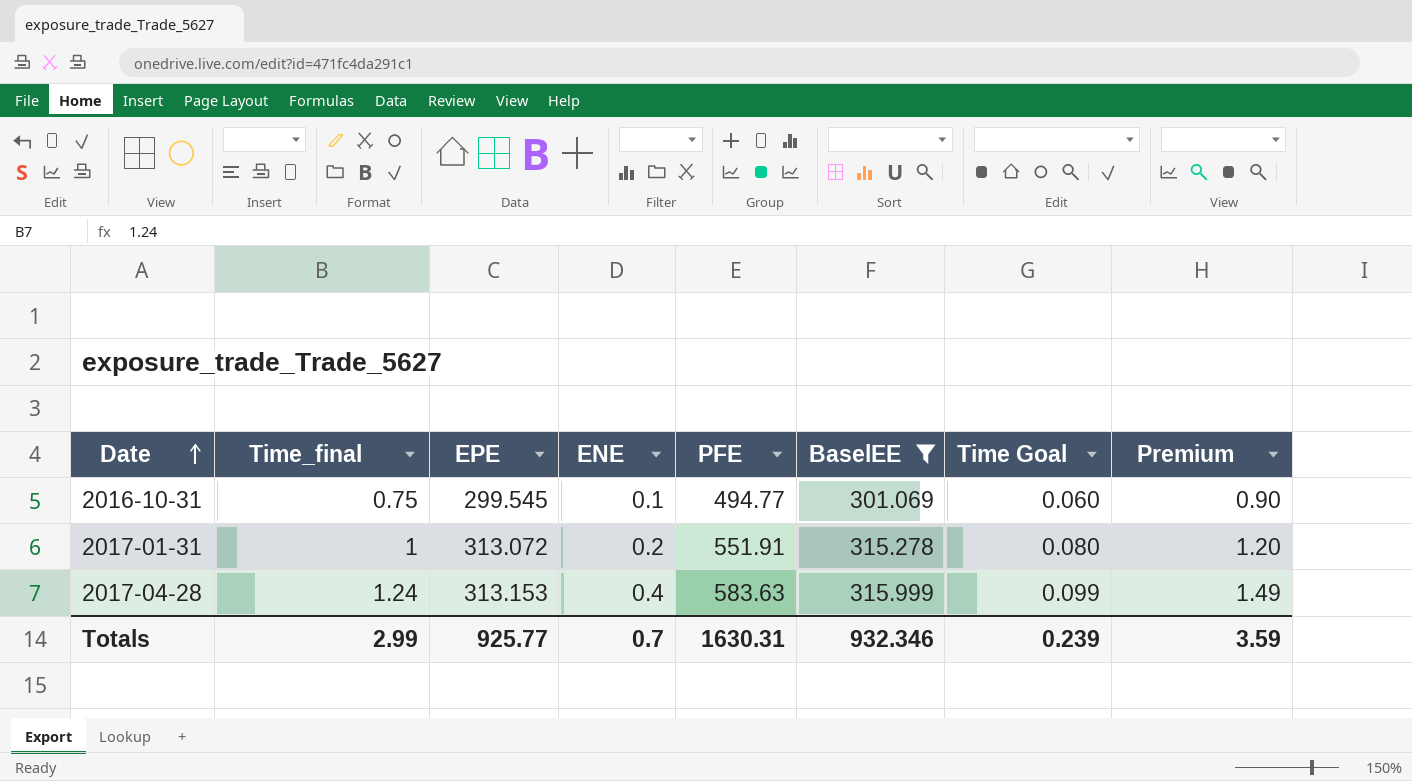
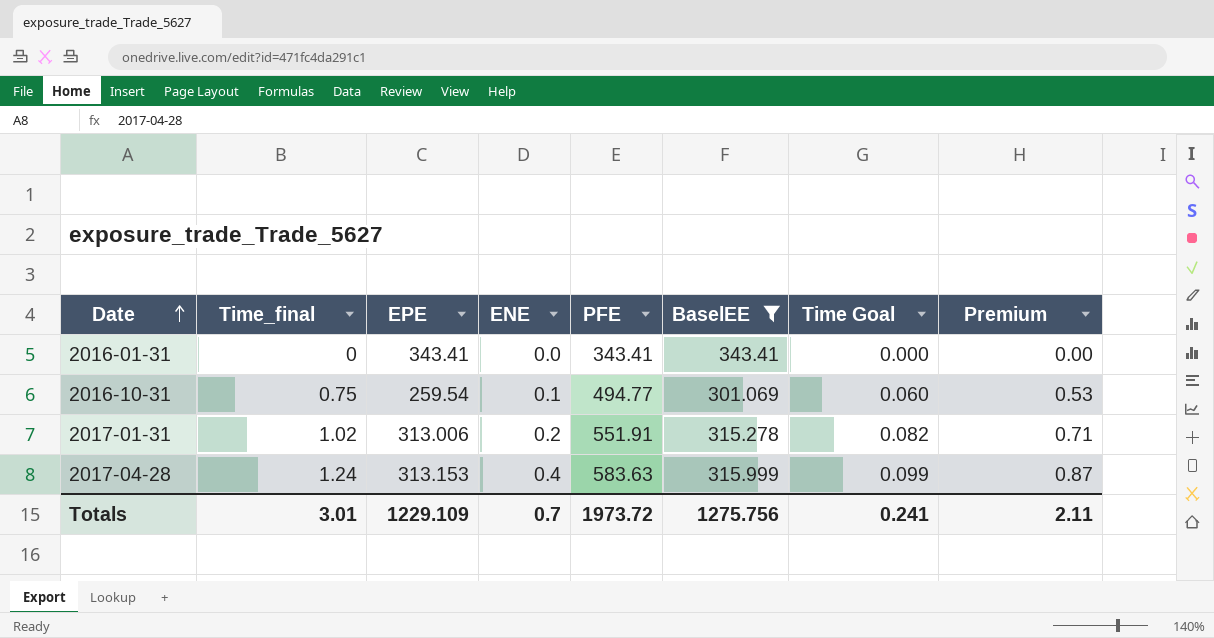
column Premium | formula: [Time_final] * 1.2 -> [Time_final] * 0.7
row 2016-01-31: none -> 0 | 343.41 | 0.0 | 343.41 | 343.41 | 0.000 | 0.00
2016-10-31 | EPE: 299.545 -> 259.54
2017-01-31 | Time_final: 1 -> 1.02
2017-01-31 | EPE: 313.072 -> 313.006
2017-01-31 | Time Goal: 0.080 -> 0.082
Totals | Time_final: 2.99 -> 3.01
Totals | EPE: 925.77 -> 1229.109
Totals | PFE: 1630.31 -> 1973.72
Totals | BaselEE: 932.346 -> 1275.756
Totals | Time Goal: 0.239 -> 0.241
Totals | Premium: 3.59 -> 2.11

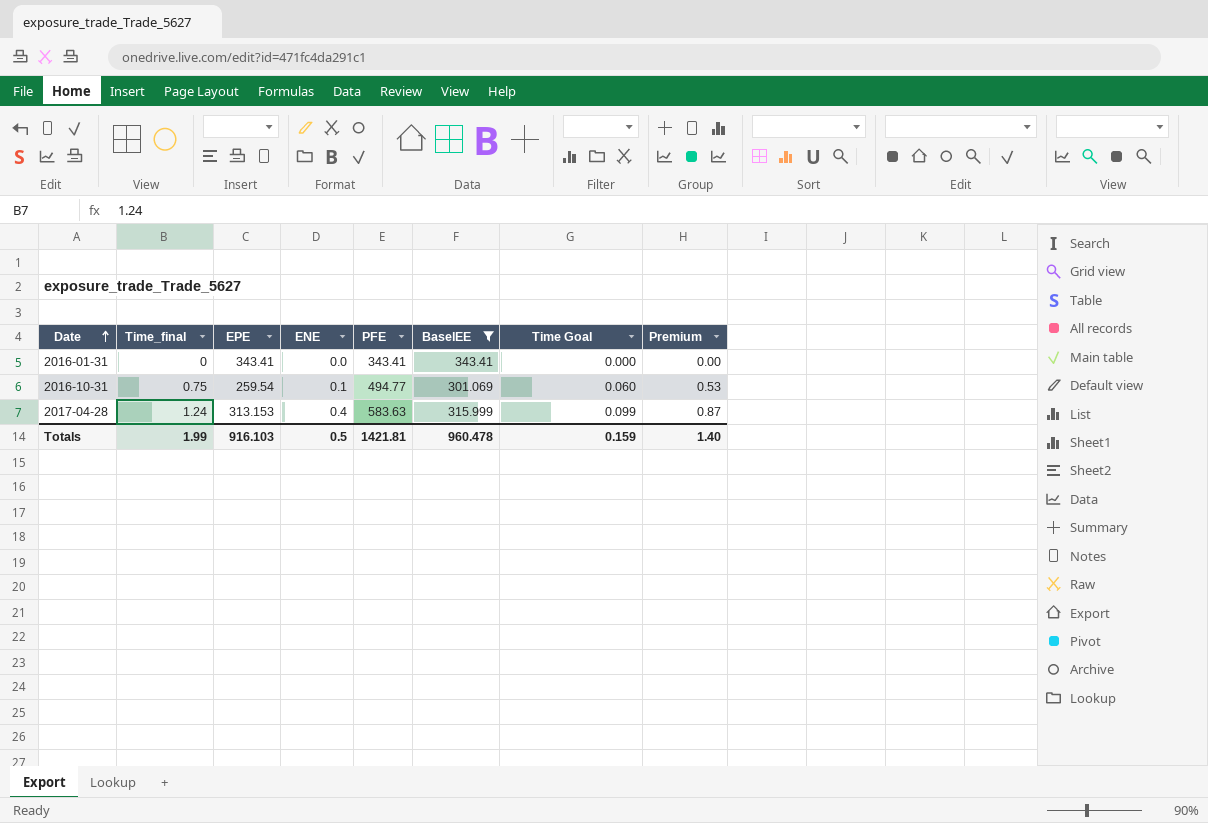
row 2017-01-31: 1.02 | 313.006 | 0.2 | 551.91 | 315.278 | 0.082 | 0.71 -> none
Totals | Time_final: 3.01 -> 1.99
Totals | EPE: 1229.109 -> 916.103
Totals | ENE: 0.7 -> 0.5
Totals | PFE: 1973.72 -> 1421.81
Totals | BaselEE: 1275.756 -> 960.478
Totals | Time Goal: 0.241 -> 0.159
Totals | Premium: 2.11 -> 1.40

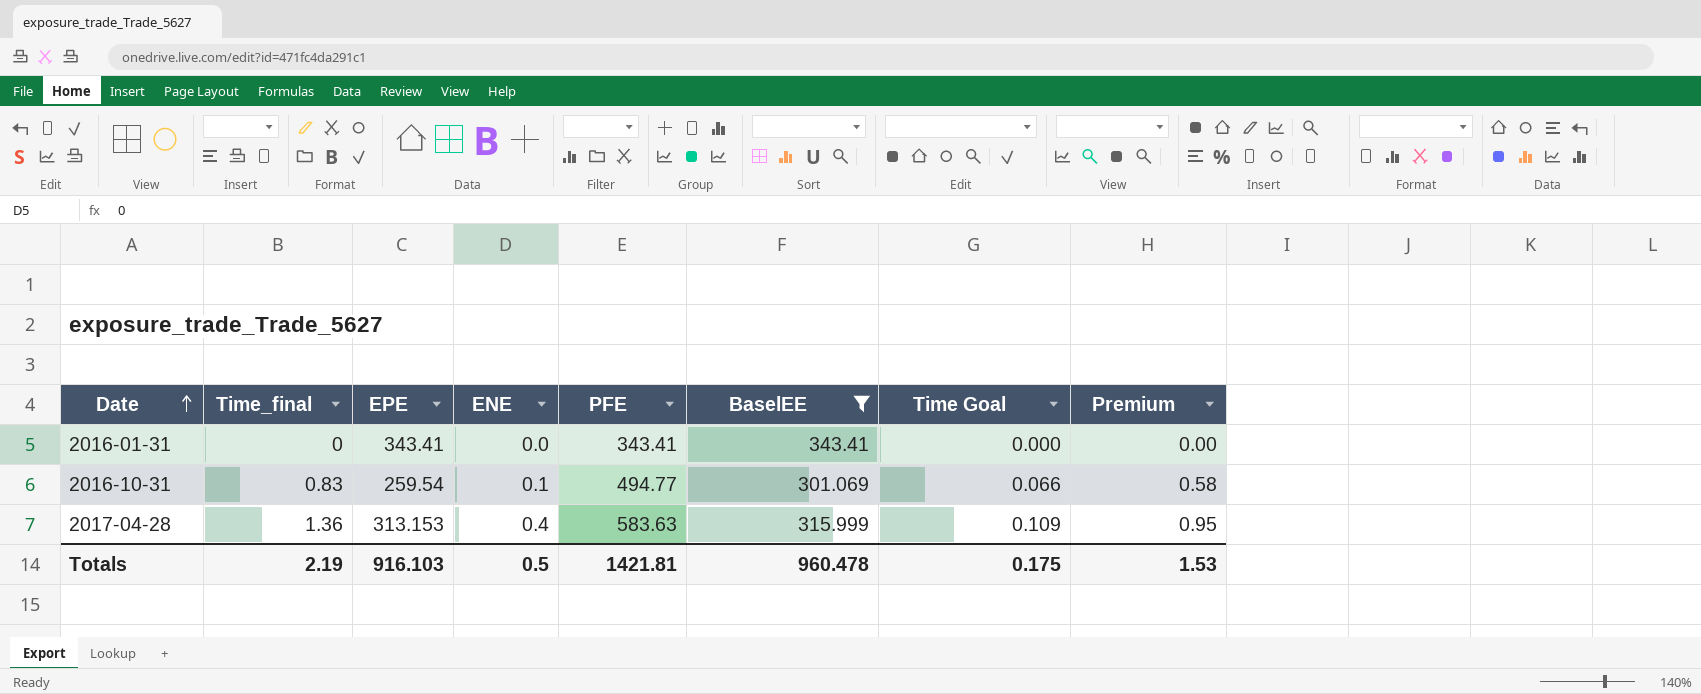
2016-10-31 | Time_final: 0.75 -> 0.83
2016-10-31 | Time Goal: 0.060 -> 0.066
2016-10-31 | Premium: 0.53 -> 0.58
2017-04-28 | Time_final: 1.24 -> 1.36
2017-04-28 | Time Goal: 0.099 -> 0.109
2017-04-28 | Premium: 0.87 -> 0.95
Totals | Time_final: 1.99 -> 2.19
Totals | Time Goal: 0.159 -> 0.175
Totals | Premium: 1.40 -> 1.53

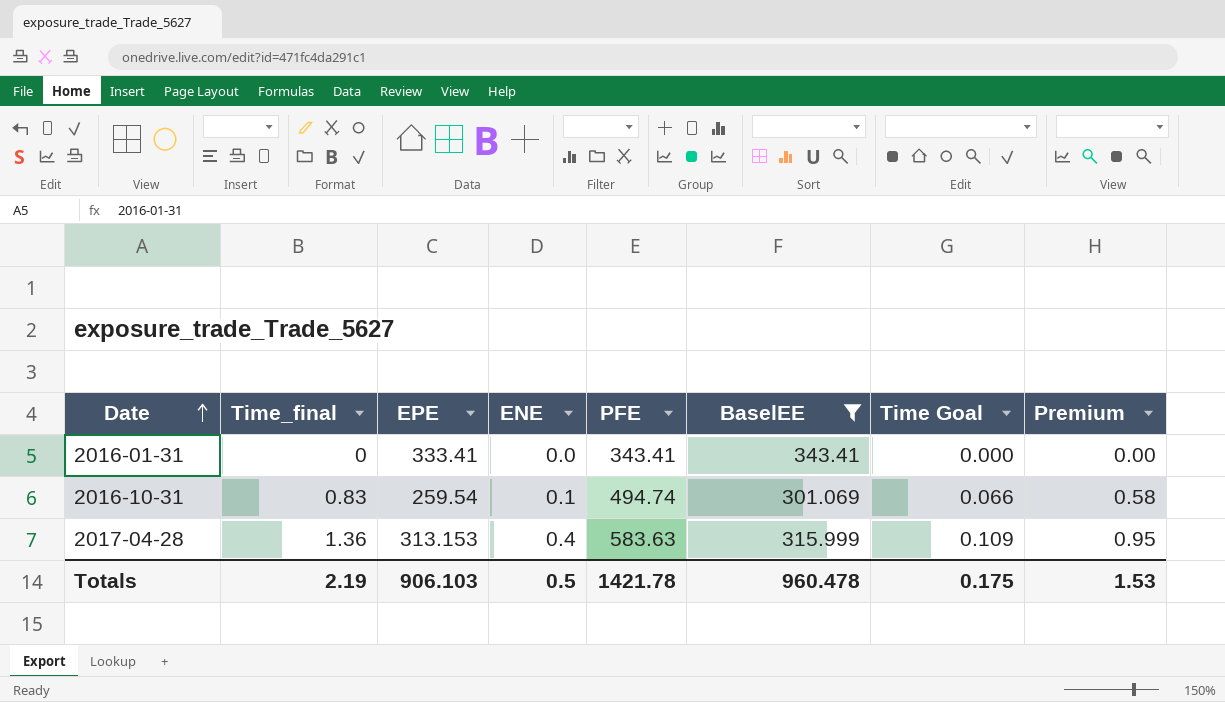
2016-01-31 | EPE: 343.41 -> 333.41
2016-10-31 | PFE: 494.77 -> 494.74
Totals | EPE: 916.103 -> 906.103
Totals | PFE: 1421.81 -> 1421.78

